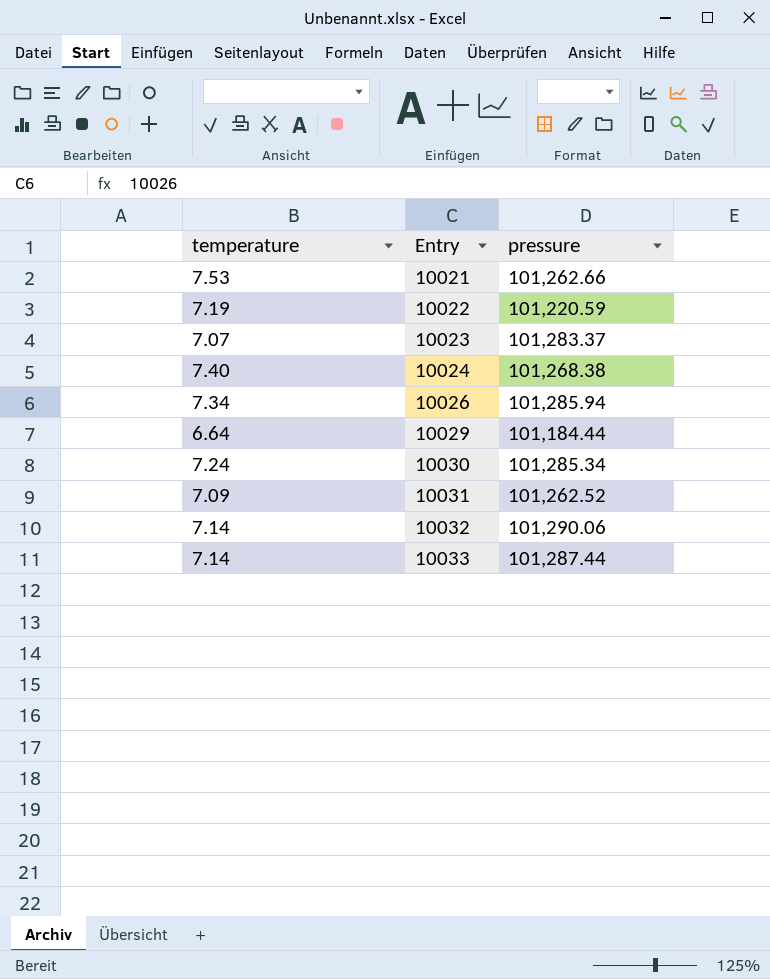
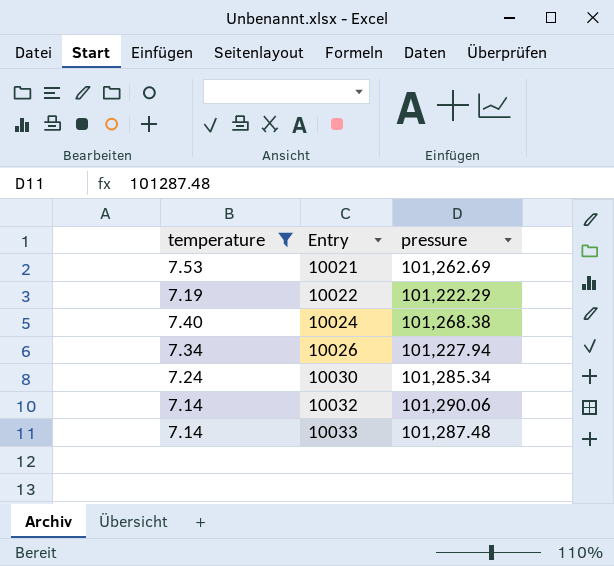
filter: none -> temperature >= 7.14
10021 | pressure: 101,262.66 -> 101,262.69
10022 | pressure: 101,220.59 -> 101,222.29
10026 | pressure: 101,285.94 -> 101,227.94
10033 | pressure: 101,287.44 -> 101,287.48

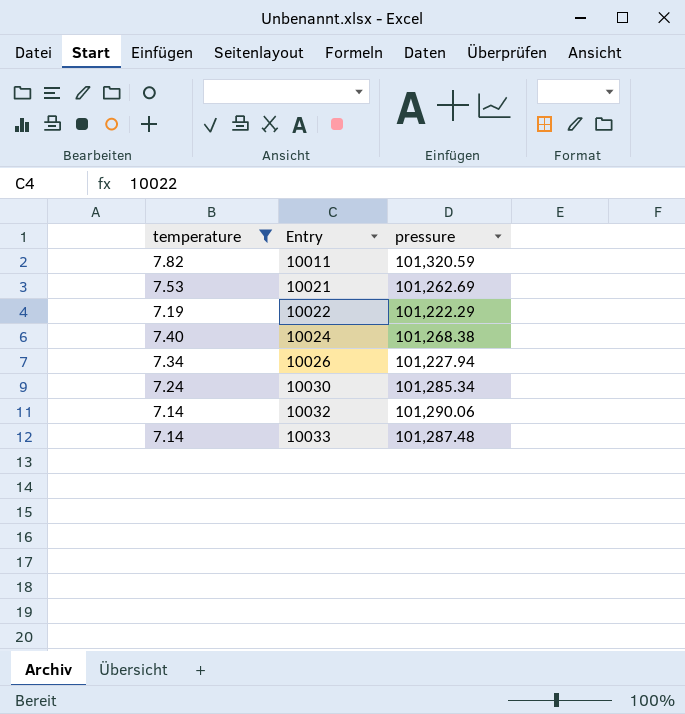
row 10011: none -> 7.82 | 101,320.59

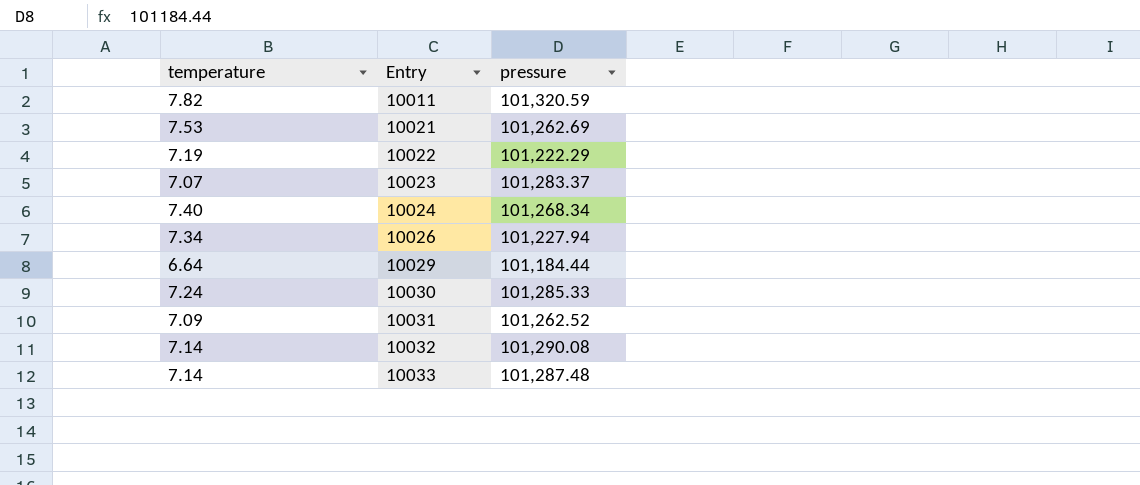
filter: temperature >= 7.14 -> none
10024 | pressure: 101,268.38 -> 101,268.34
10030 | pressure: 101,285.34 -> 101,285.33
10032 | pressure: 101,290.06 -> 101,290.08

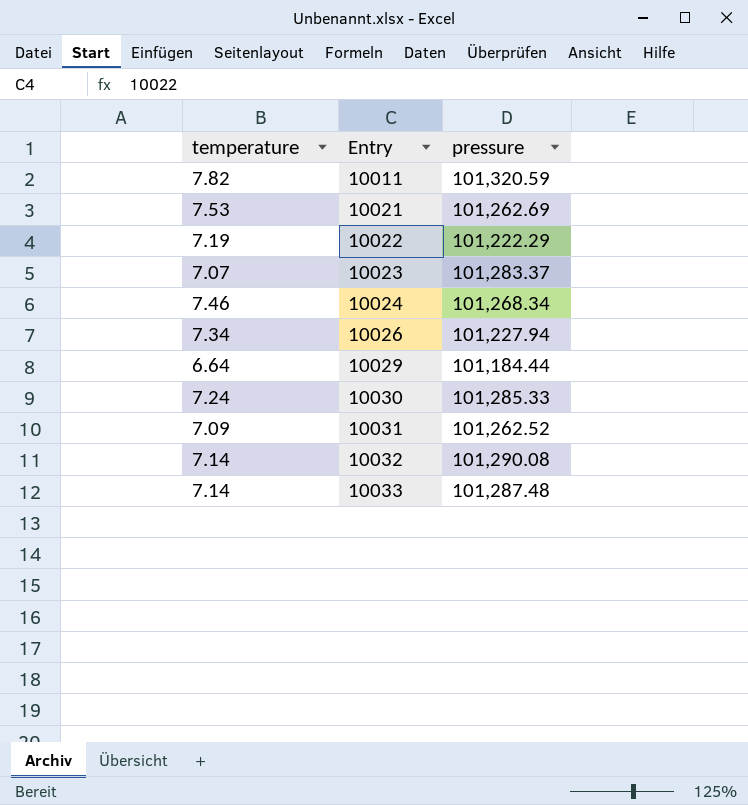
10024 | temperature: 7.40 -> 7.46

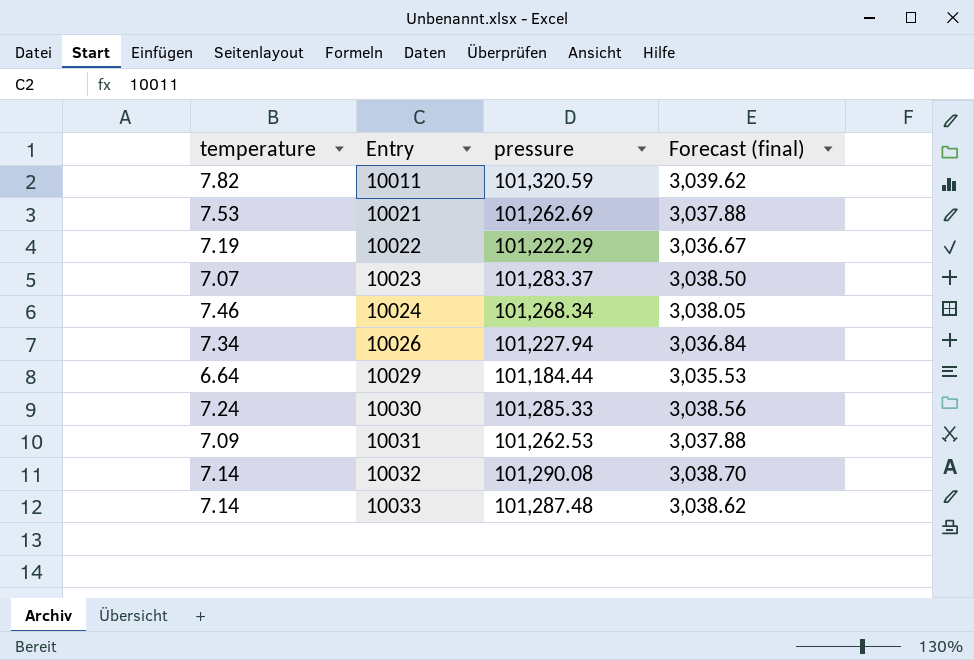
column Forecast (final) | formula: none -> [pressure] * 0.03
10031 | pressure: 101,262.52 -> 101,262.53

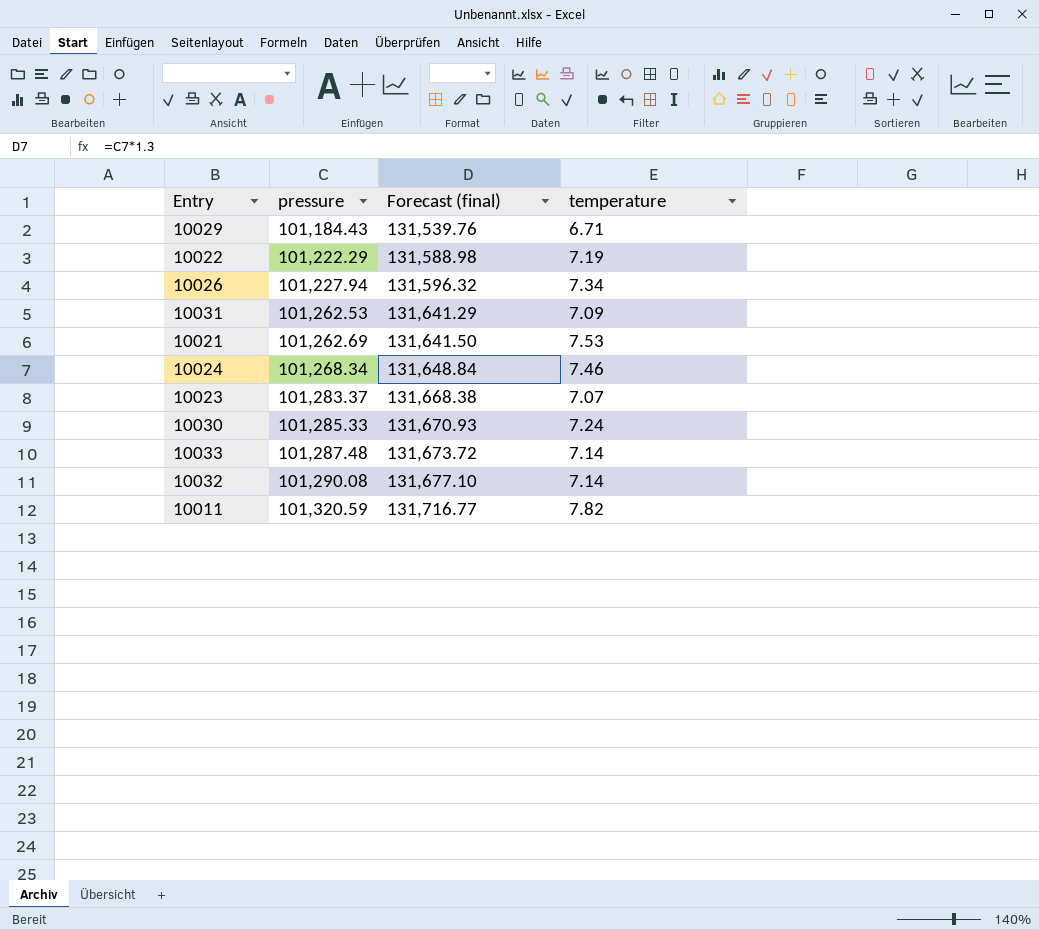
row order: Entry ascending -> pressure ascending
column Forecast (final) | formula: [pressure] * 0.03 -> [pressure] * 1.3
column temperature | position: 1 -> 4
10029 | pressure: 101,184.44 -> 101,184.43
10029 | temperature: 6.64 -> 6.71

